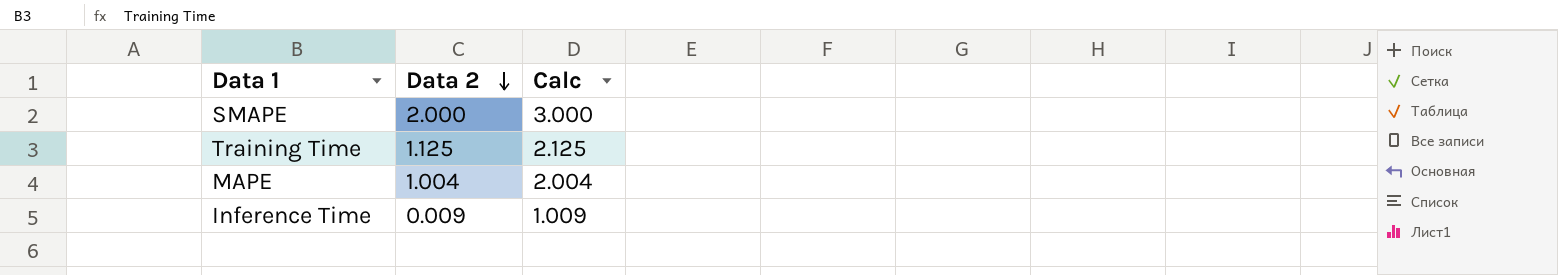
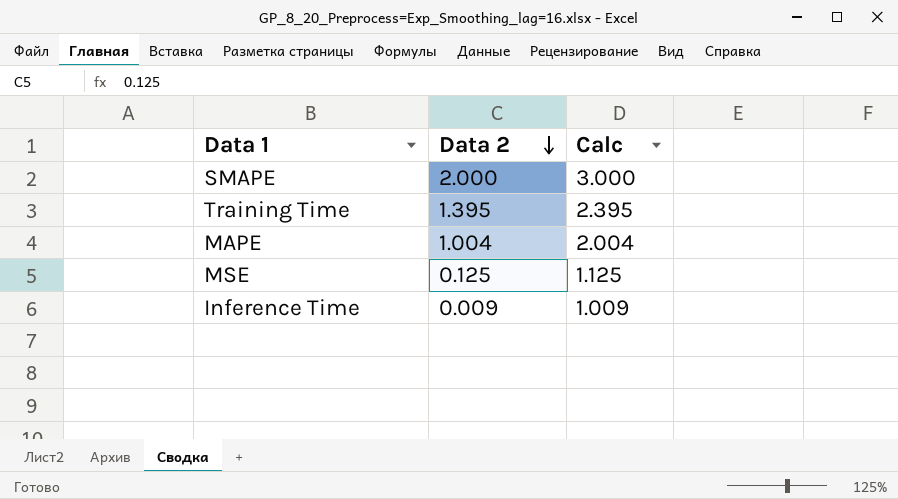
Training Time | Data 2: 1.125 -> 1.395
Training Time | Calc: 2.125 -> 2.395
row MSE: none -> 0.125 | 1.125

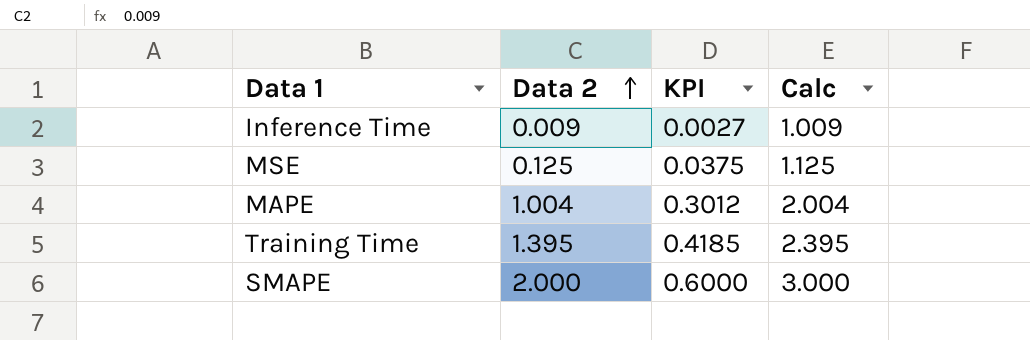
row order: Data 2 descending -> Data 2 ascending
column KPI | formula: none -> [Data 2] * 0.3

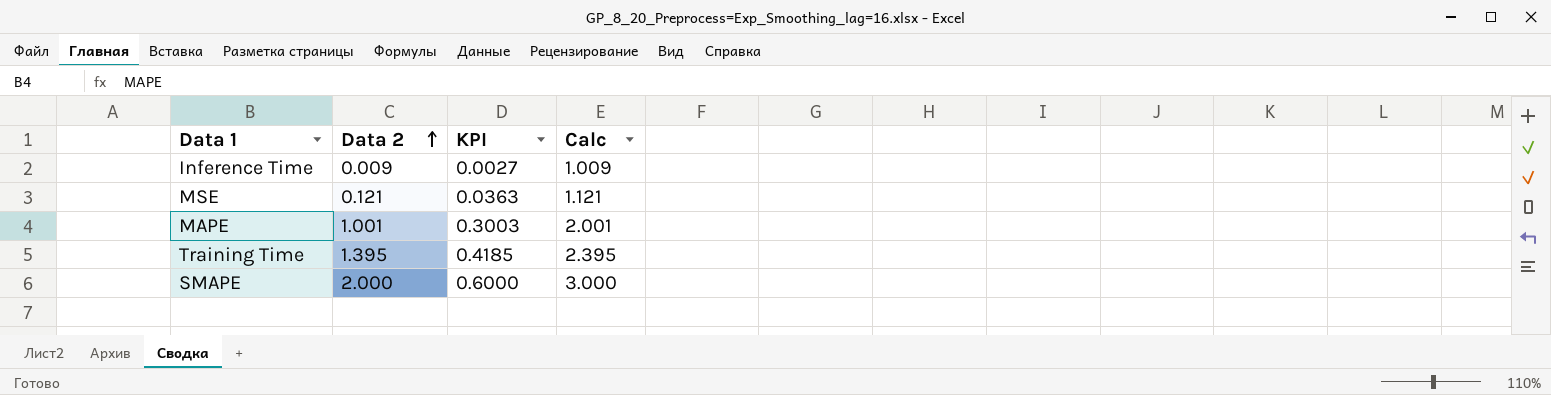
MSE | Data 2: 0.125 -> 0.121
MSE | KPI: 0.0375 -> 0.0363
MSE | Calc: 1.125 -> 1.121
MAPE | Data 2: 1.004 -> 1.001
MAPE | KPI: 0.3012 -> 0.3003
MAPE | Calc: 2.004 -> 2.001

